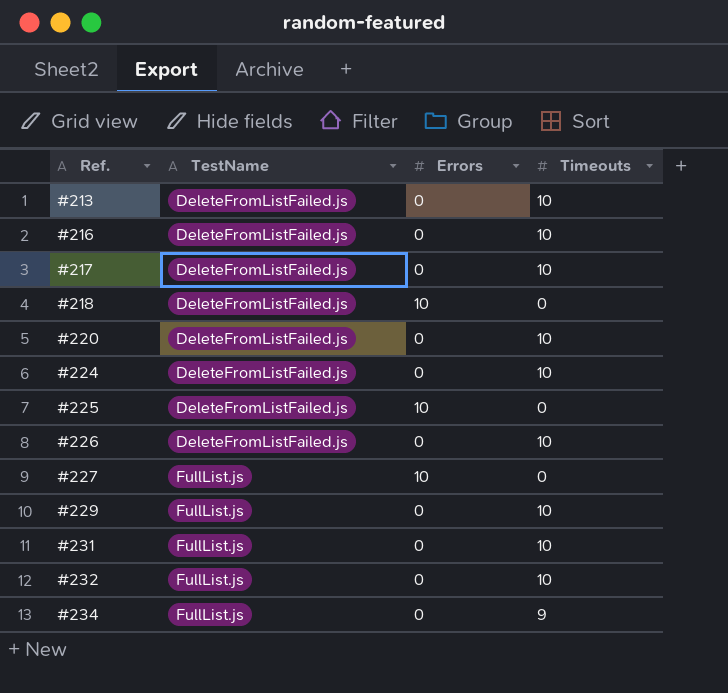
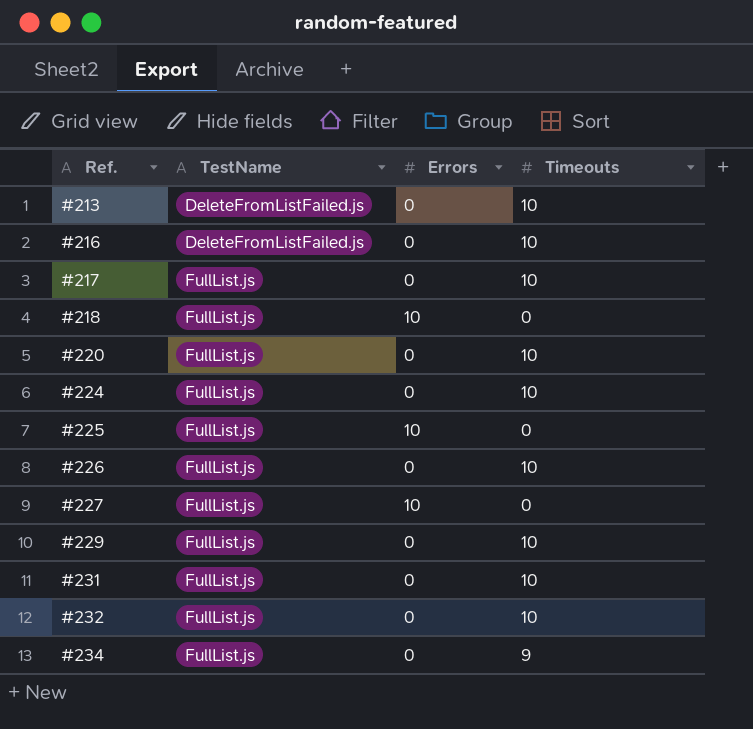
#217 | TestName: DeleteFromListFailed.js -> FullList.js
#218 | TestName: DeleteFromListFailed.js -> FullList.js
#220 | TestName: DeleteFromListFailed.js -> FullList.js
#224 | TestName: DeleteFromListFailed.js -> FullList.js
#225 | TestName: DeleteFromListFailed.js -> FullList.js
#226 | TestName: DeleteFromListFailed.js -> FullList.js

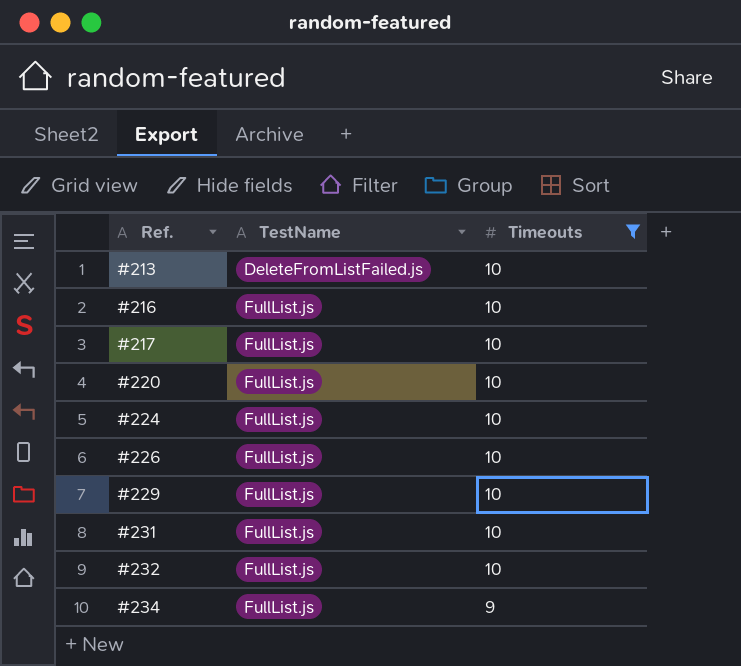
filter: none -> Timeouts != 0
column Errors | position: 3 -> none
#216 | TestName: DeleteFromListFailed.js -> FullList.js

